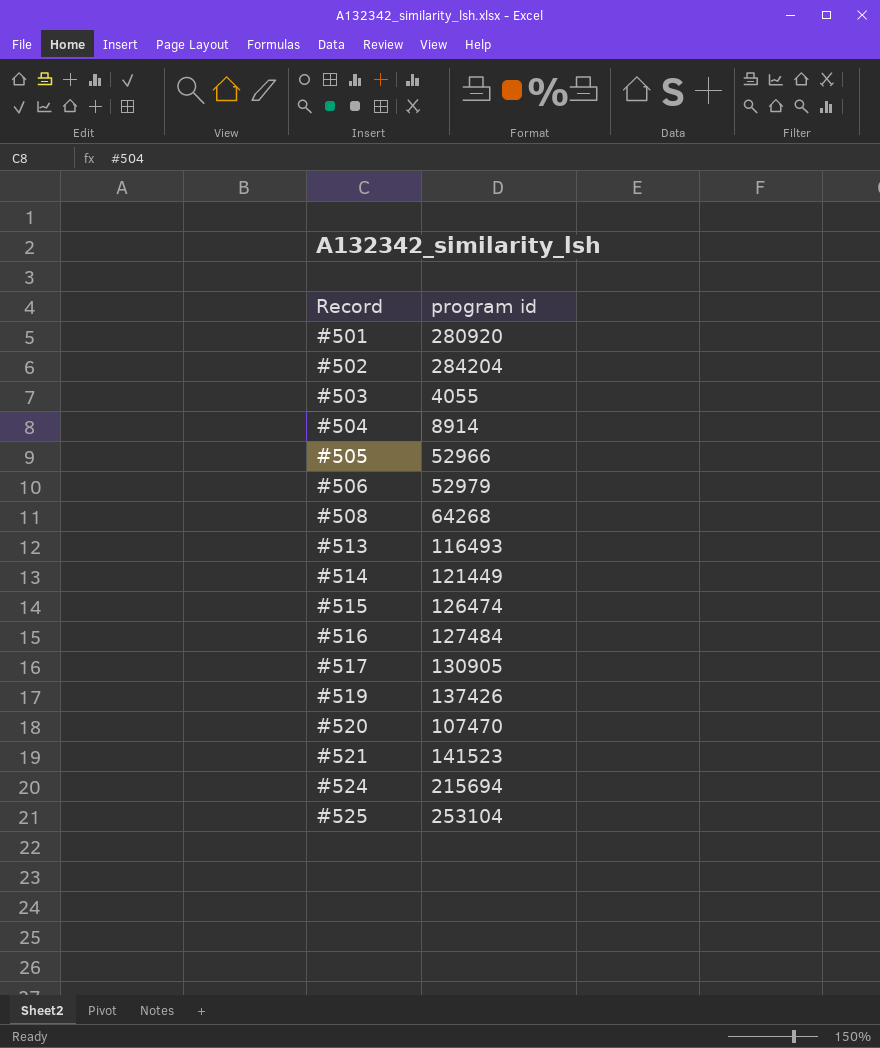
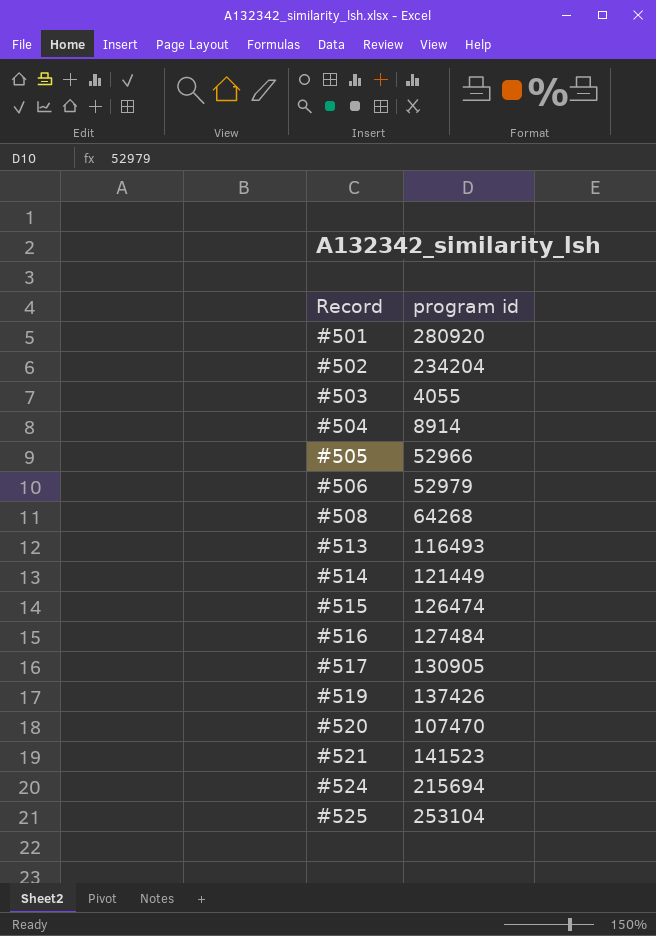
#502 | program id: 284204 -> 234204

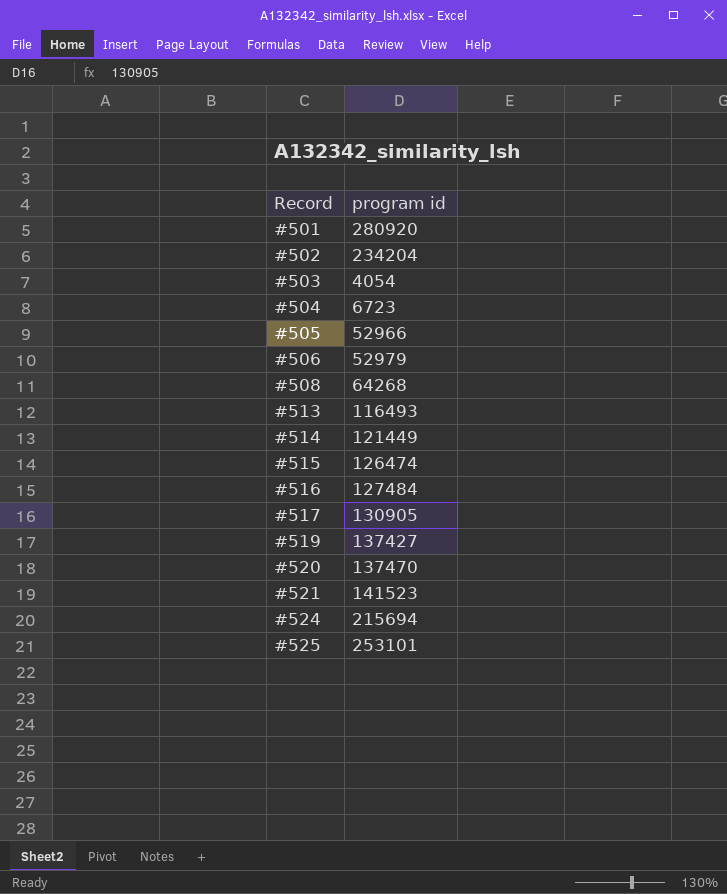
#503 | program id: 4055 -> 4054
#504 | program id: 8914 -> 6723
#519 | program id: 137426 -> 137427
#520 | program id: 107470 -> 137470
#525 | program id: 253104 -> 253101

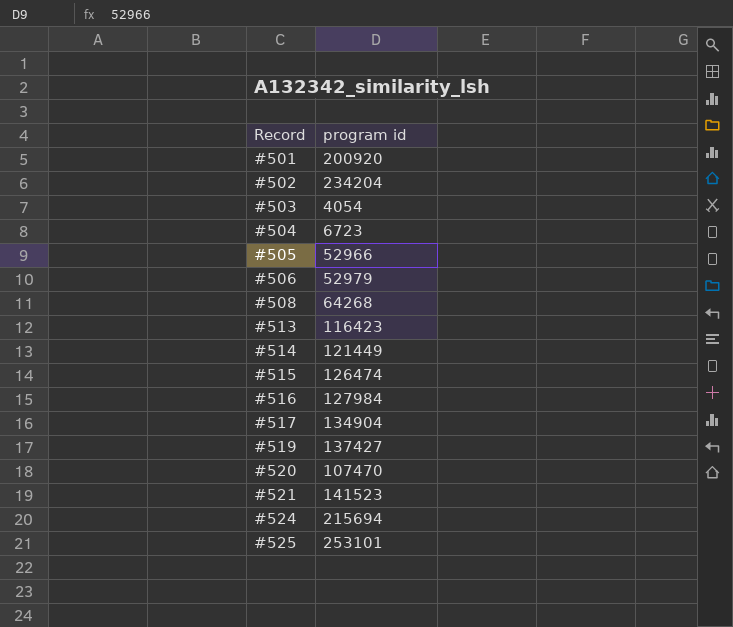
#501 | program id: 280920 -> 200920
#513 | program id: 116493 -> 116423
#516 | program id: 127484 -> 127984
#517 | program id: 130905 -> 134904
#520 | program id: 137470 -> 107470

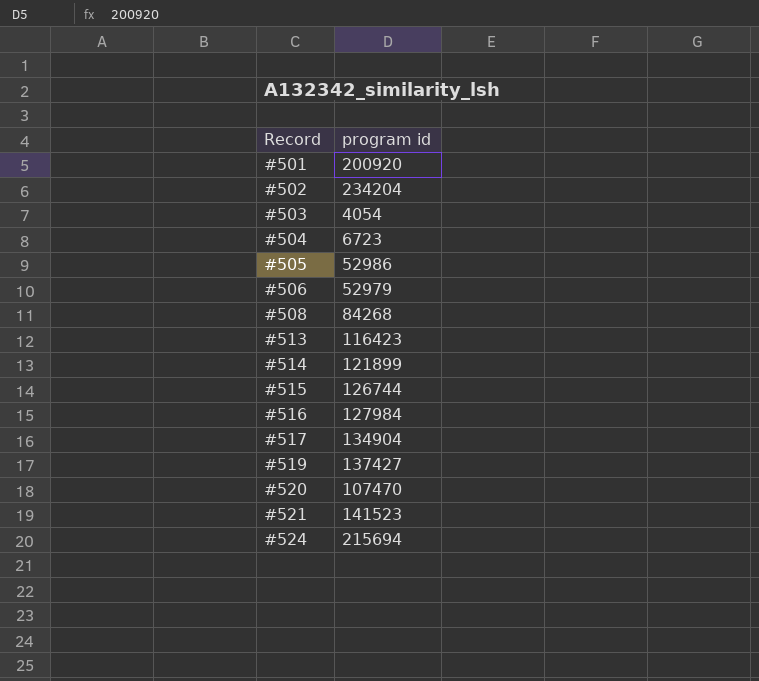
row #525: 253101 -> none
#505 | program id: 52966 -> 52986
#508 | program id: 64268 -> 84268
#514 | program id: 121449 -> 121899
#515 | program id: 126474 -> 126744

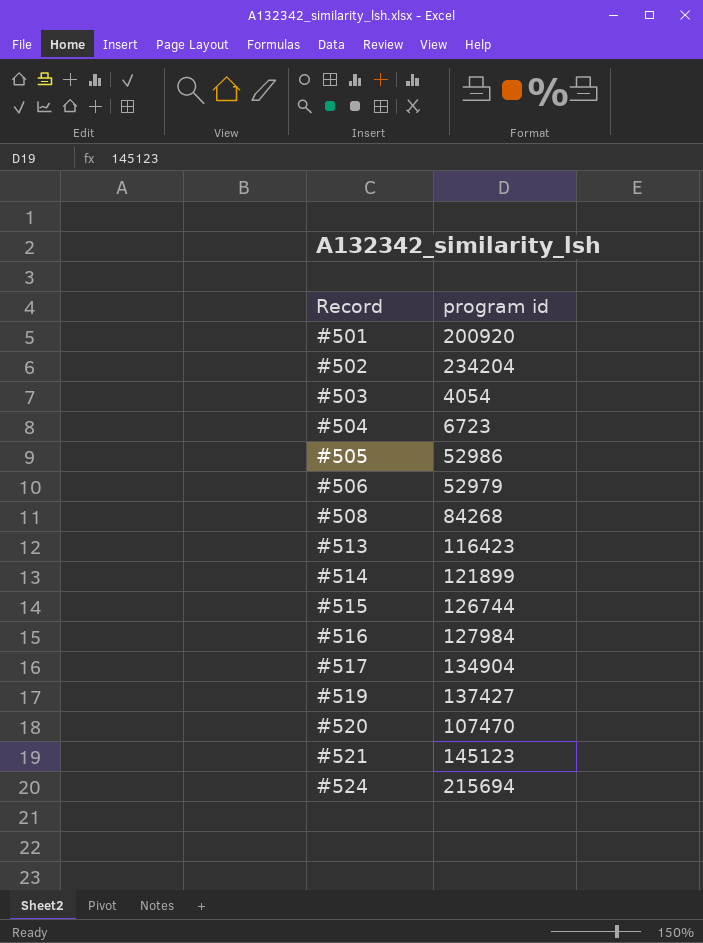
#521 | program id: 141523 -> 145123

